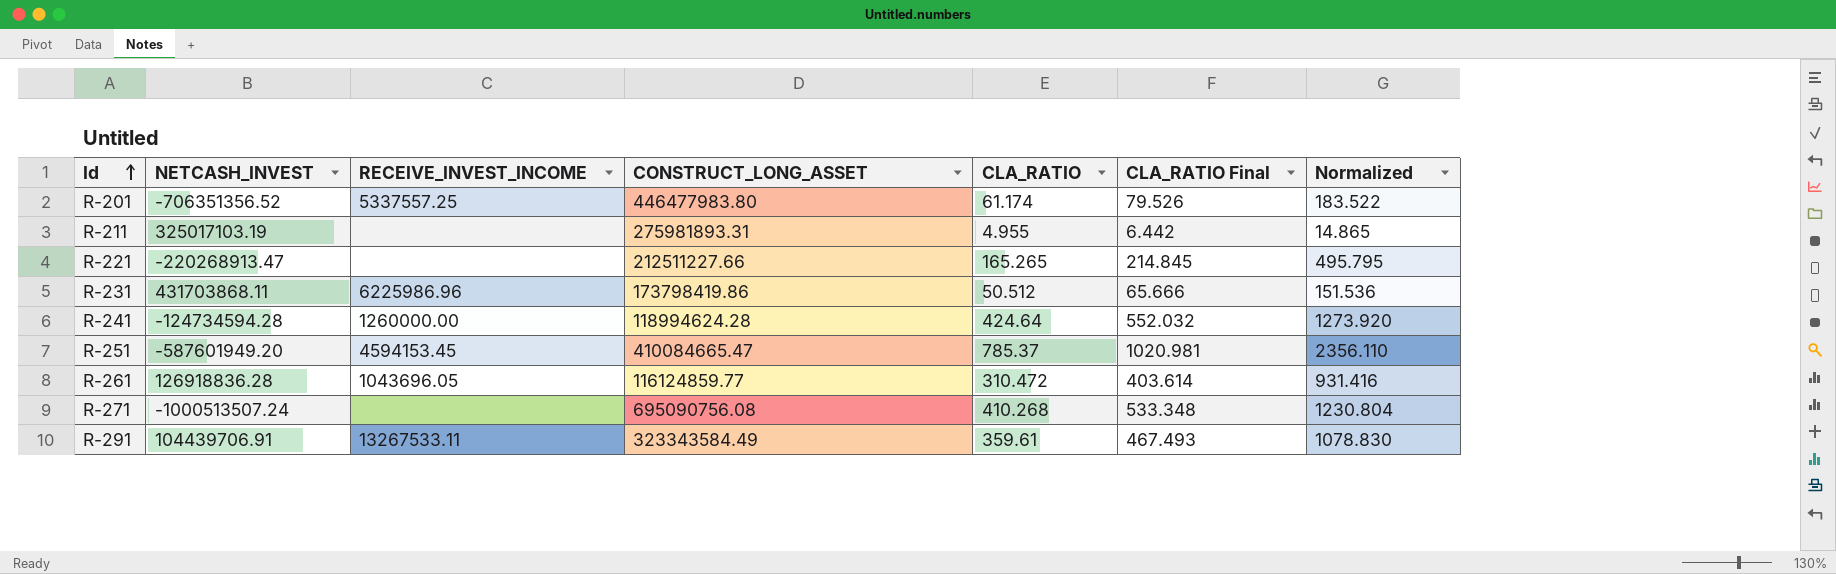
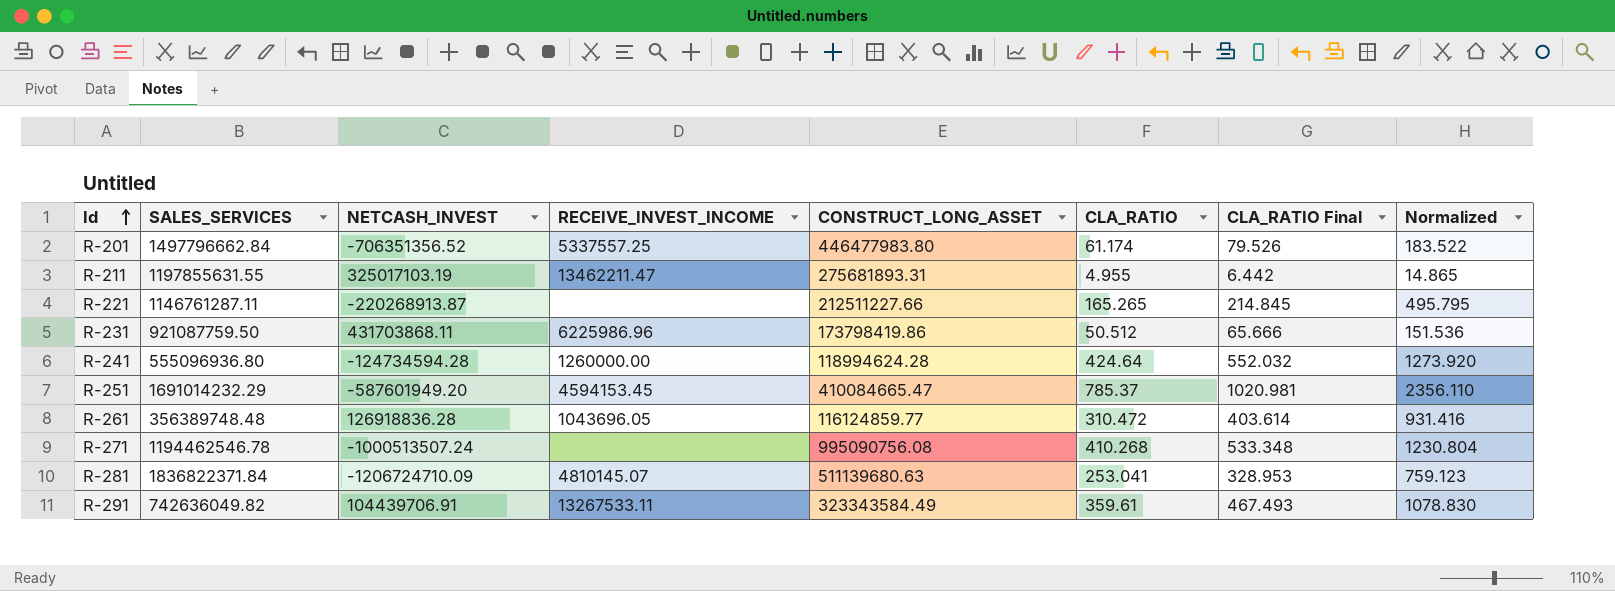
column SALES_SERVICES | position: none -> 2
R-211 | RECEIVE_INVEST_INCOME: none -> 13462211.47
R-211 | CONSTRUCT_LONG_ASSET: 275981893.31 -> 275681893.31
R-221 | NETCASH_INVEST: -220268913.47 -> -220268913.87
R-271 | CONSTRUCT_LONG_ASSET: 695090756.08 -> 995090756.08
row R-281: none -> 1836822371.84 | -1206724710.09 | 4810145.07 | 511139680.63 | 253.041 | 328.953 | 759.123

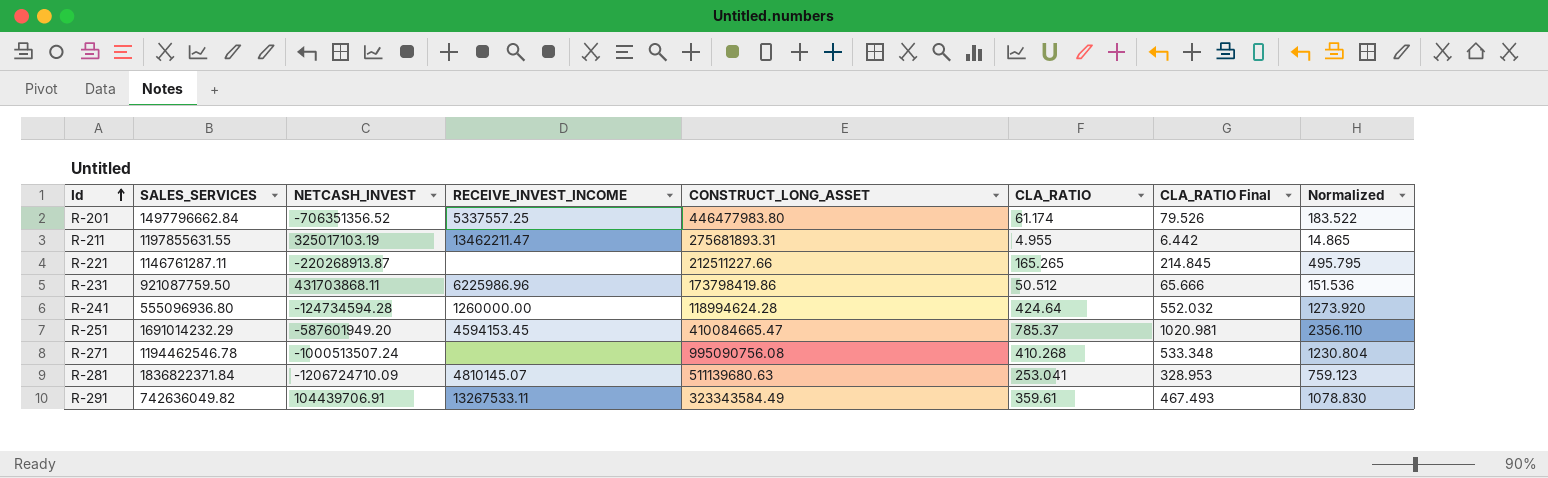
row R-261: 356389748.48 | 126918836.28 | 1043696.05 | 116124859.77 | 310.472 | 403.614 | 931.416 -> none

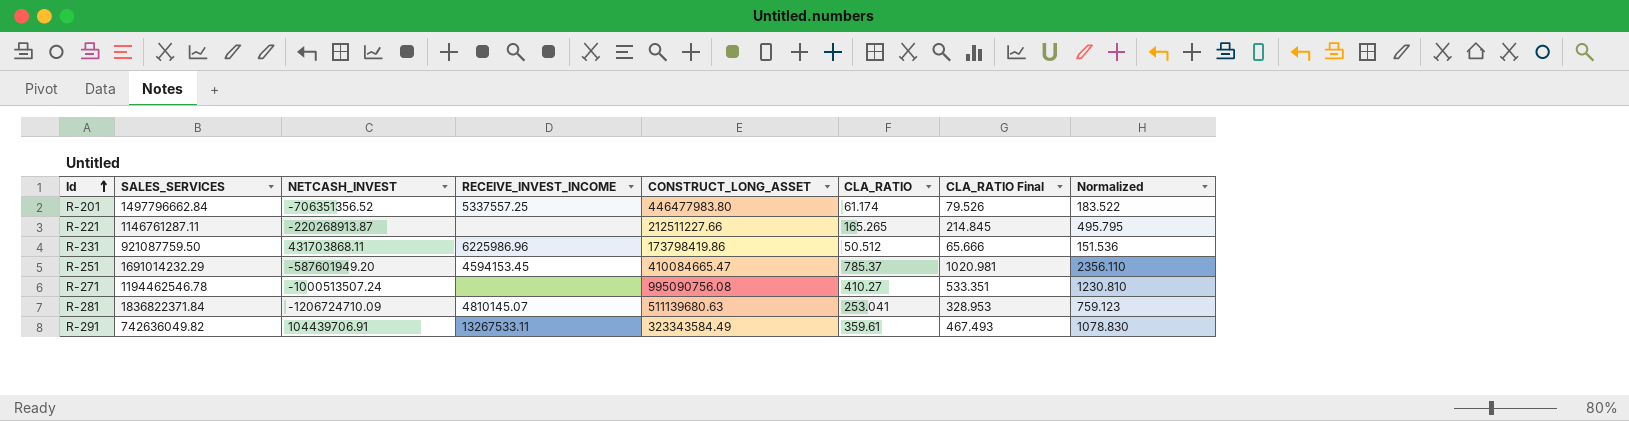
row R-211: 1197855631.55 | 325017103.19 | 13462211.47 | 275681893.31 | 4.955 | 6.442 | 14.865 -> none
row R-241: 555096936.80 | -124734594.28 | 1260000.00 | 118994624.28 | 424.64 | 552.032 | 1273.920 -> none
R-271 | CLA_RATIO: 410.268 -> 410.27
R-271 | CLA_RATIO Final: 533.348 -> 533.351
R-271 | Normalized: 1230.804 -> 1230.810

